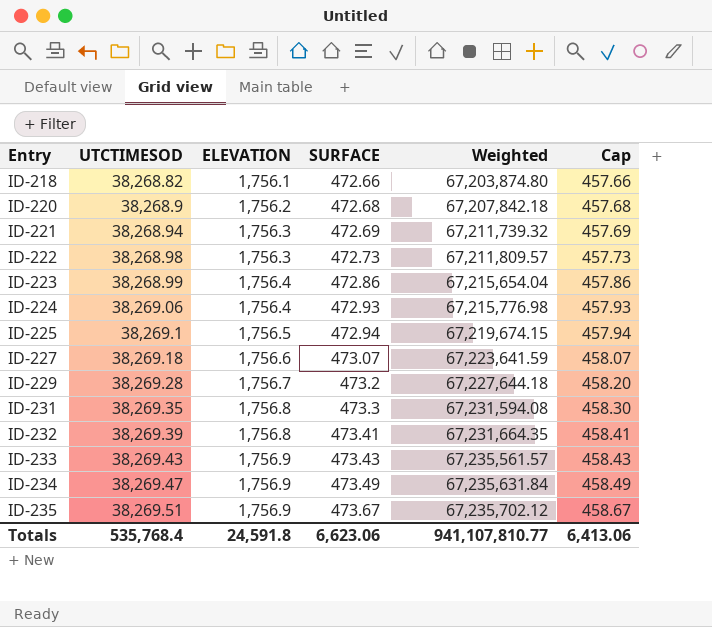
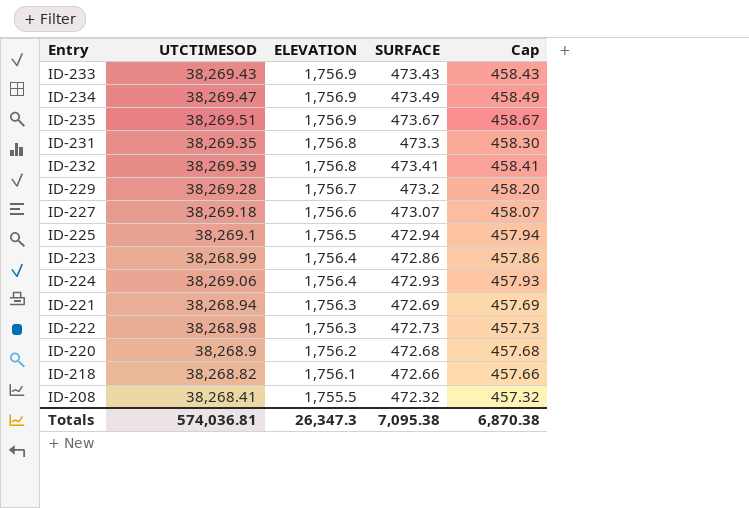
row order: Entry ascending -> ELEVATION descending
column Weighted | formula: [UTCTIMESOD] * [ELEVATION] -> none
row ID-208: none -> 38,268.41 | 1,755.5 | 472.32 | 457.32
Totals | UTCTIMESOD: 535,768.4 -> 574,036.81
Totals | ELEVATION: 24,591.8 -> 26,347.3
Totals | SURFACE: 6,623.06 -> 7,095.38
Totals | Cap: 6,413.06 -> 6,870.38

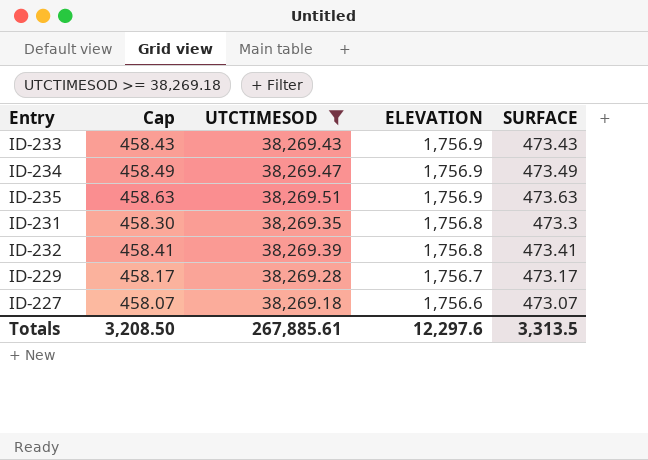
filter: none -> UTCTIMESOD >= 38,269.18
column Cap | position: 5 -> 2
ID-235 | Cap: 458.67 -> 458.63
ID-235 | SURFACE: 473.67 -> 473.63
ID-229 | Cap: 458.20 -> 458.17
ID-229 | SURFACE: 473.2 -> 473.17
Totals | Cap: 6,870.38 -> 3,208.50
Totals | UTCTIMESOD: 574,036.81 -> 267,885.61
Totals | ELEVATION: 26,347.3 -> 12,297.6
Totals | SURFACE: 7,095.38 -> 3,313.5

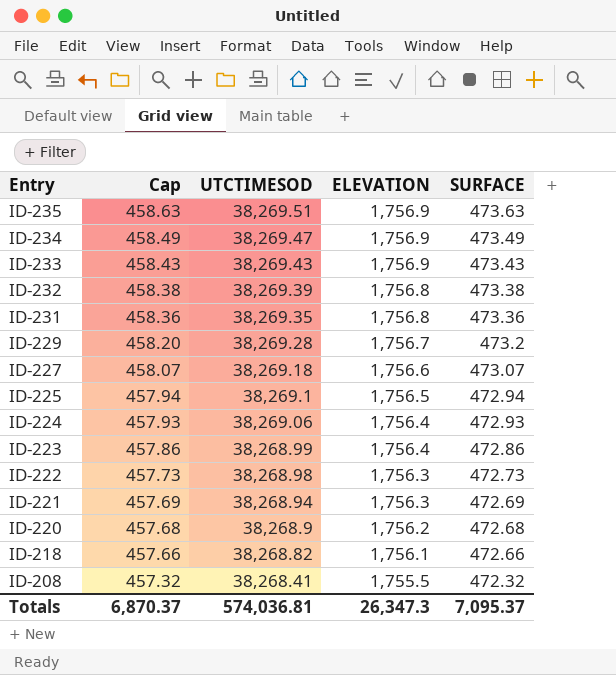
filter: UTCTIMESOD >= 38,269.18 -> none
row order: ELEVATION descending -> Entry descending
ID-232 | Cap: 458.41 -> 458.38
ID-232 | SURFACE: 473.41 -> 473.38
ID-231 | Cap: 458.30 -> 458.36
ID-231 | SURFACE: 473.3 -> 473.36
ID-229 | Cap: 458.17 -> 458.20
ID-229 | SURFACE: 473.17 -> 473.2
Totals | Cap: 3,208.50 -> 6,870.37
Totals | UTCTIMESOD: 267,885.61 -> 574,036.81
Totals | ELEVATION: 12,297.6 -> 26,347.3
Totals | SURFACE: 3,313.5 -> 7,095.37

